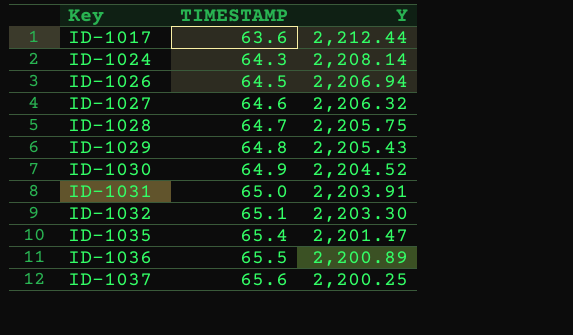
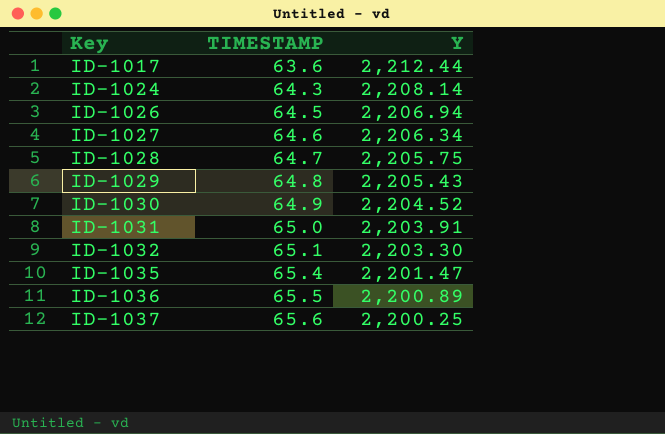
ID-1027 | Y: 2,206.32 -> 2,206.34

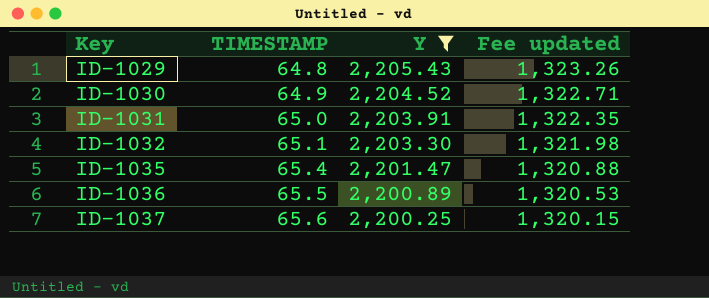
filter: none -> Y <= 2,205.43
column Fee updated | formula: none -> [Y] * 0.6

